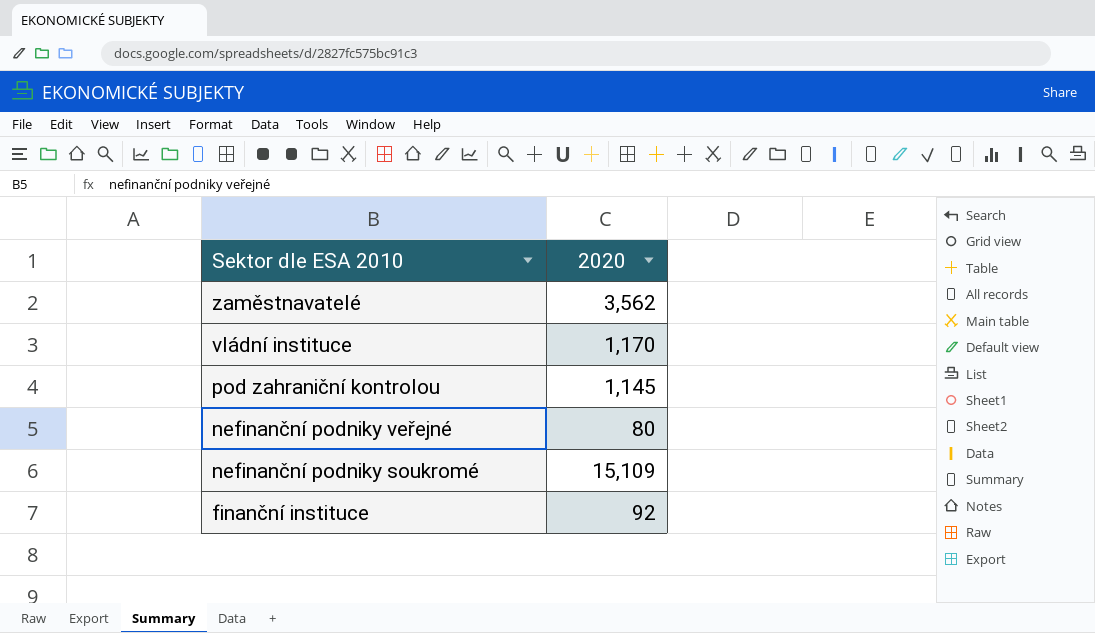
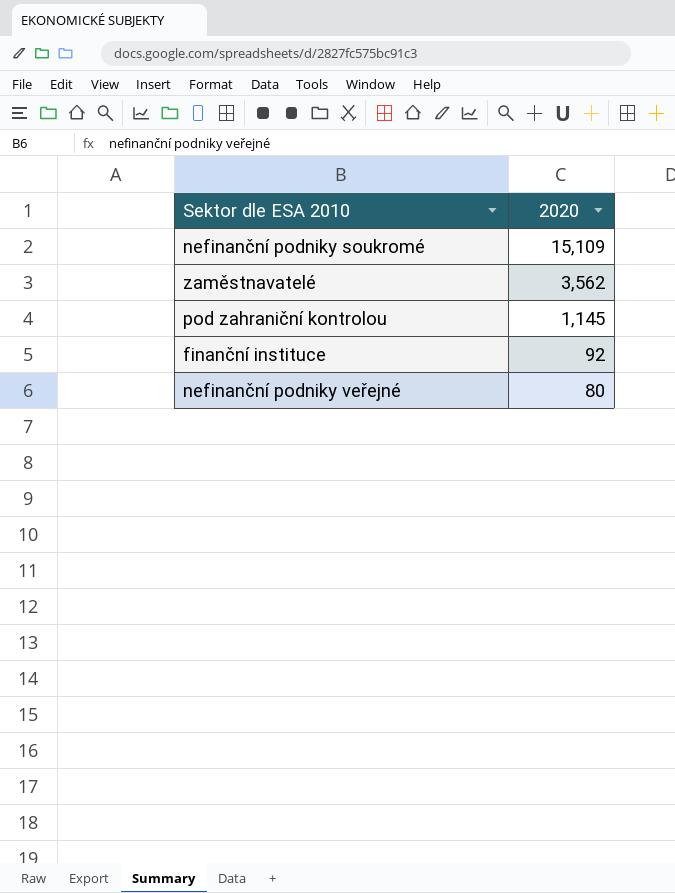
row order: Sektor dle ESA 2010 descending -> 2020 descending
row vládní instituce: 1,170 -> none

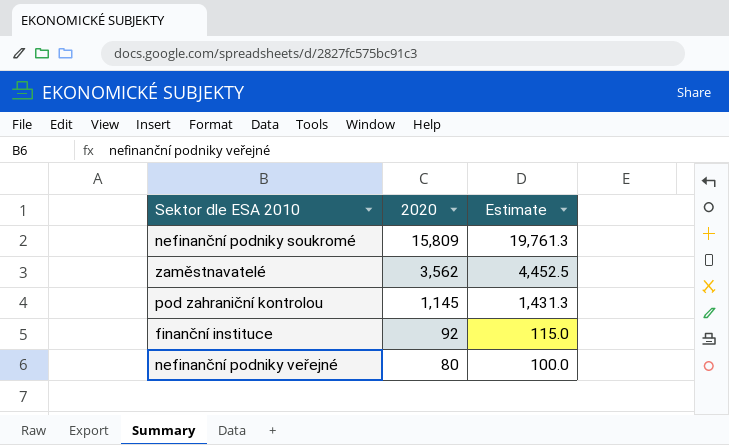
column Estimate | formula: none -> [2020] * 1.25
nefinanční podniky soukromé | 2020: 15,109 -> 15,809

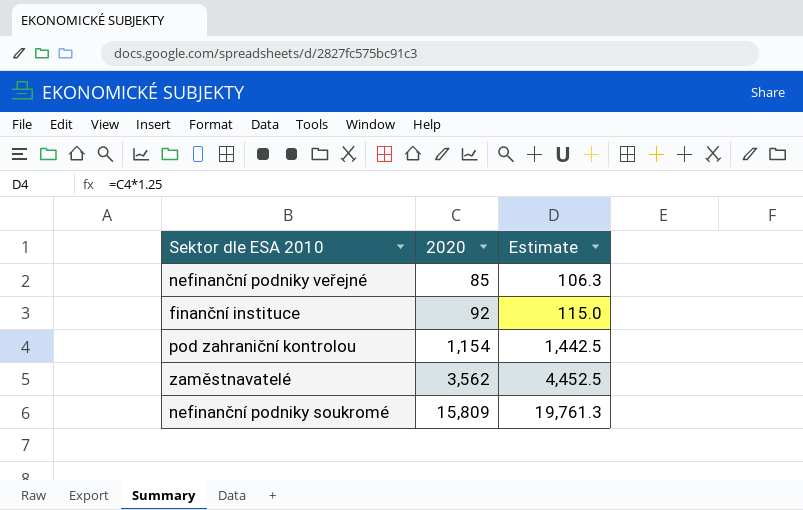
row order: 2020 descending -> 2020 ascending
nefinanční podniky veřejné | 2020: 80 -> 85
nefinanční podniky veřejné | Estimate: 100.0 -> 106.3
pod zahraniční kontrolou | 2020: 1,145 -> 1,154
pod zahraniční kontrolou | Estimate: 1,431.3 -> 1,442.5

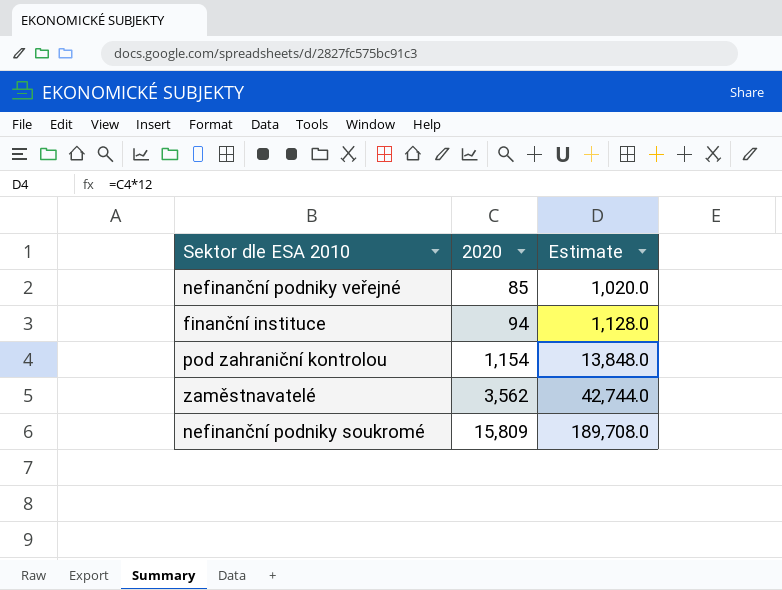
column Estimate | formula: [2020] * 1.25 -> [2020] * 12
finanční instituce | 2020: 92 -> 94

